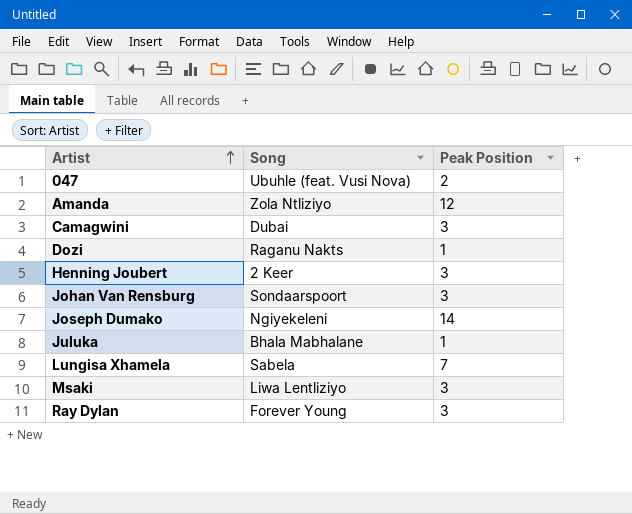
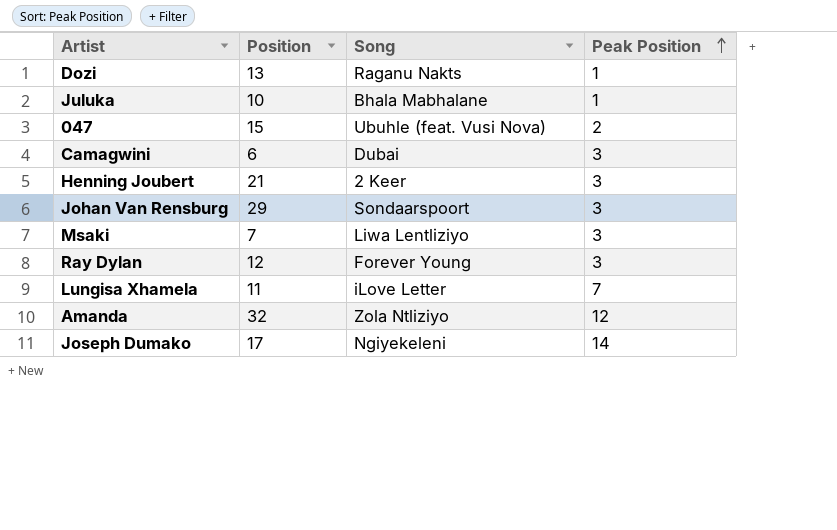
row order: Artist ascending -> Peak Position ascending
column Position | position: none -> 2
Lungisa Xhamela | Song: Sabela -> iLove Letter

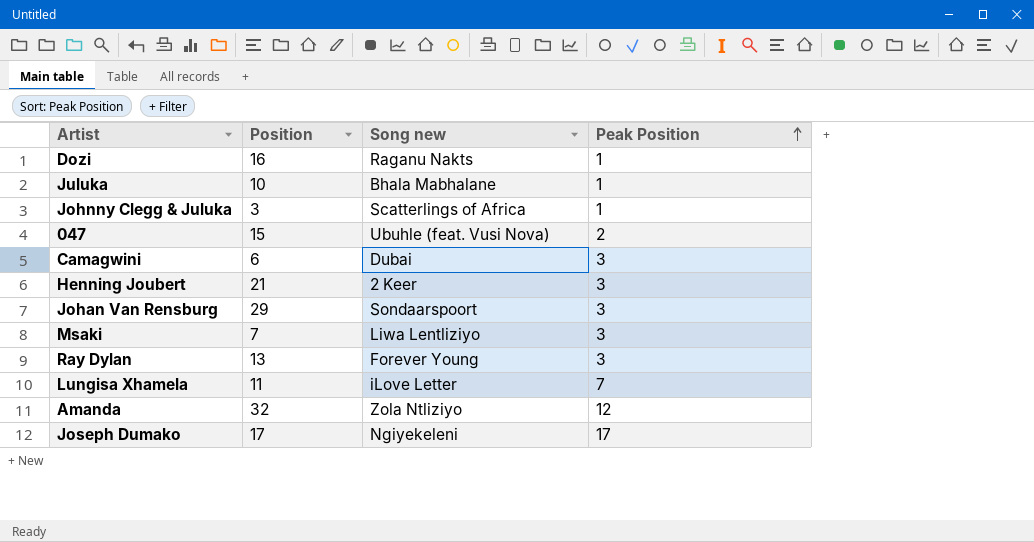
column name: Song -> Song new
Dozi | Position: 13 -> 16
row Johnny Clegg & Juluka: none -> 3 | Scatterlings of Africa | 1
Ray Dylan | Position: 12 -> 13
Joseph Dumako | Peak Position: 14 -> 17

